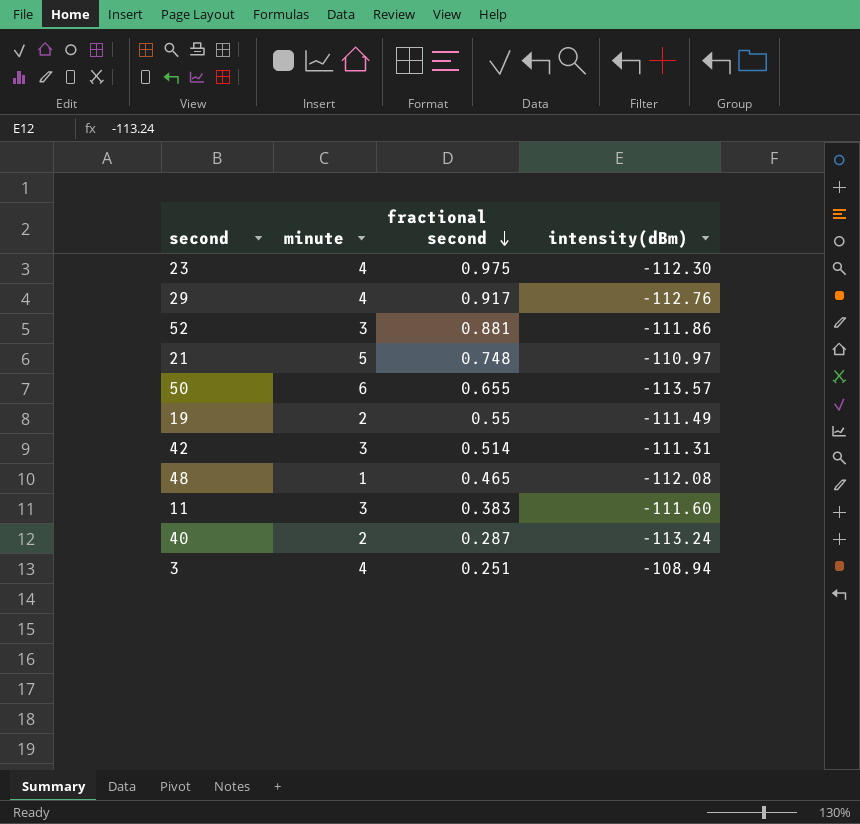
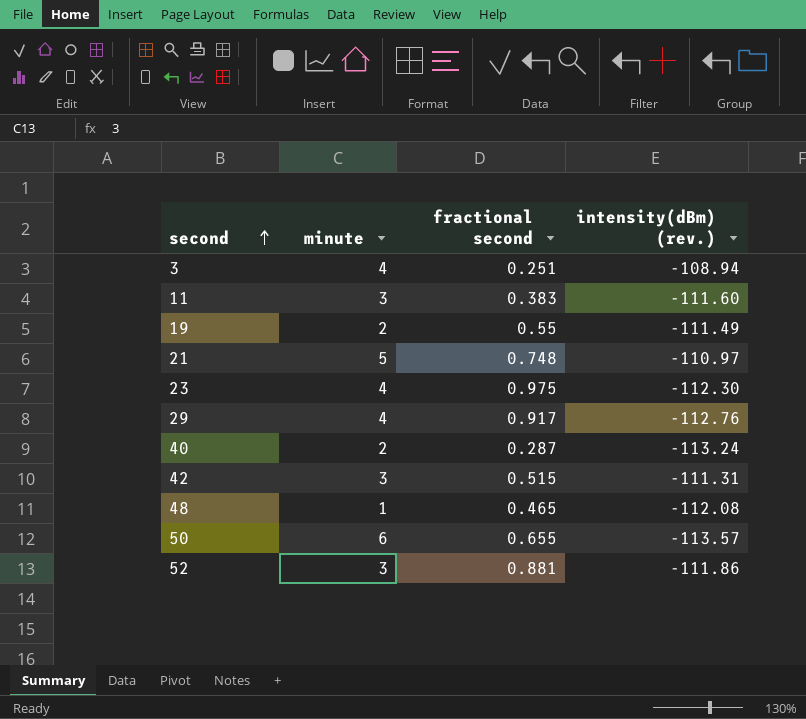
row order: fractional second descending -> second ascending
column name: intensity(dBm) -> intensity(dBm) (rev.)
42 | fractional second: 0.514 -> 0.515

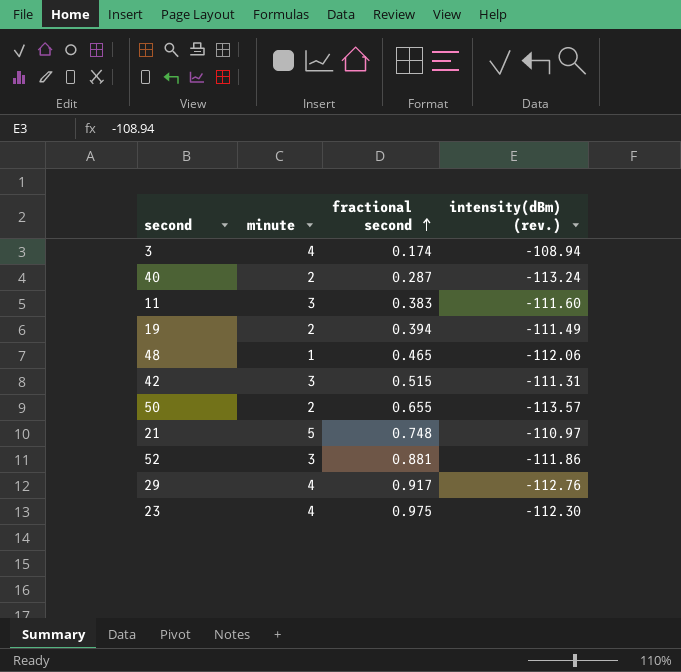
row order: second ascending -> fractional second ascending
3 | fractional second: 0.251 -> 0.174
19 | fractional second: 0.55 -> 0.394
48 | intensity(dBm) (rev.): -112.08 -> -112.06
50 | minute: 6 -> 2

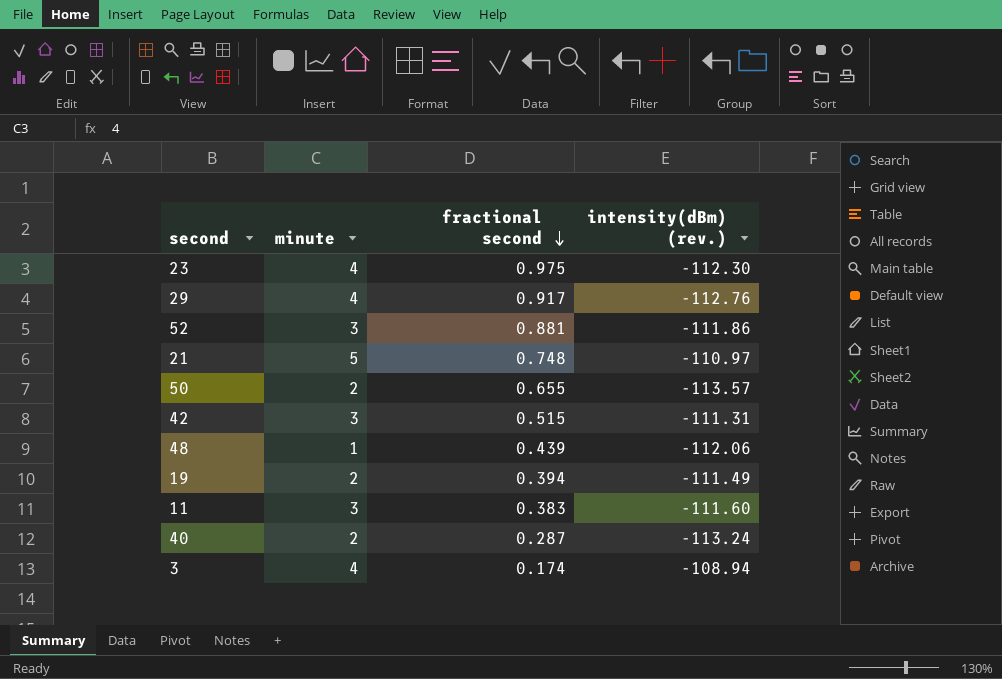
row order: fractional second ascending -> fractional second descending
48 | fractional second: 0.465 -> 0.439

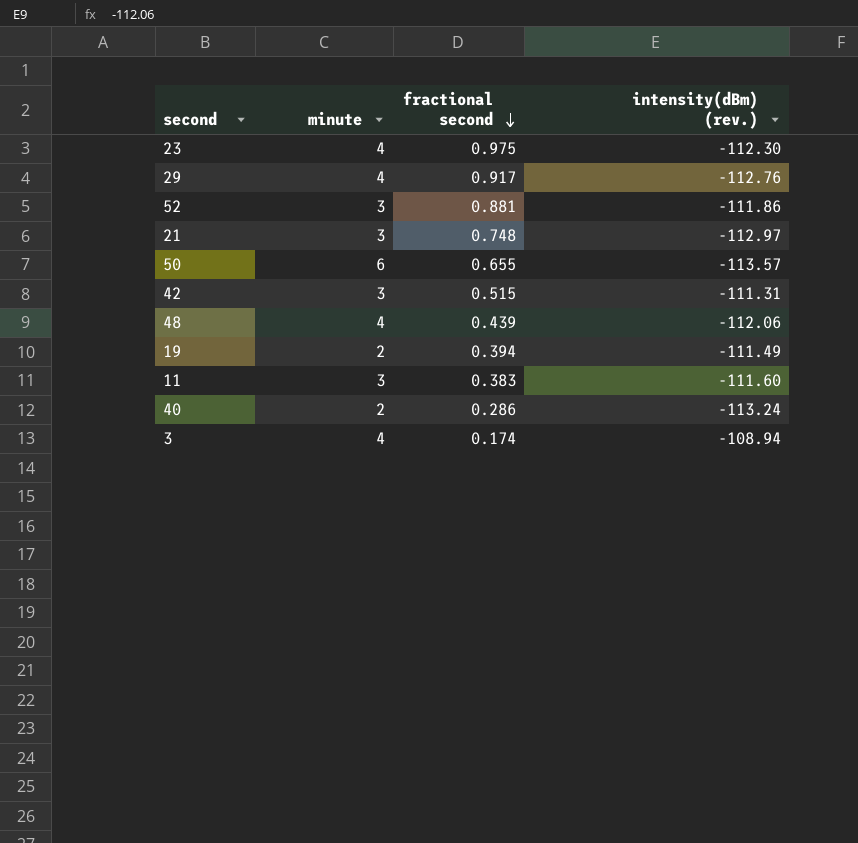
21 | minute: 5 -> 3
21 | intensity(dBm) (rev.): -110.97 -> -112.97
50 | minute: 2 -> 6
48 | minute: 1 -> 4
40 | fractional second: 0.287 -> 0.286

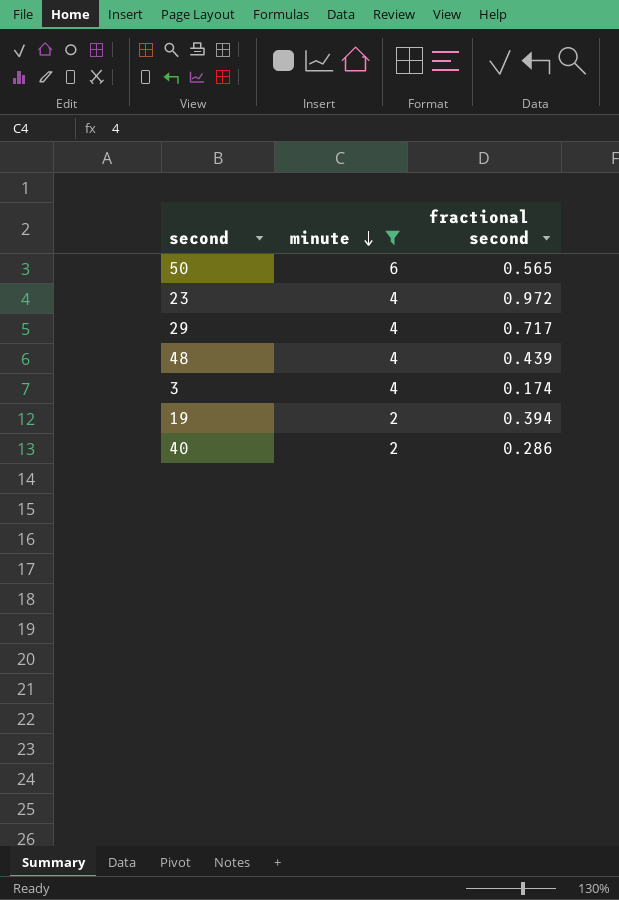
filter: none -> minute != 3
row order: fractional second descending -> minute descending
column intensity(dBm) (rev.) | position: 4 -> none
50 | fractional second: 0.655 -> 0.565
23 | fractional second: 0.975 -> 0.972
29 | fractional second: 0.917 -> 0.717

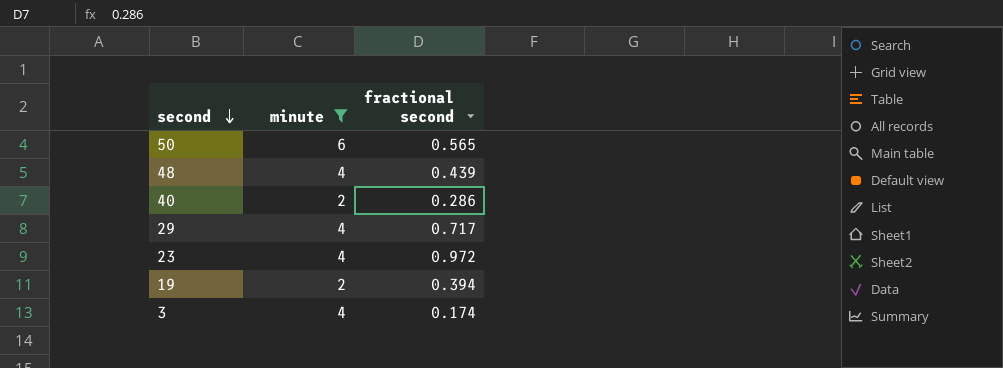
row order: minute descending -> second descending

